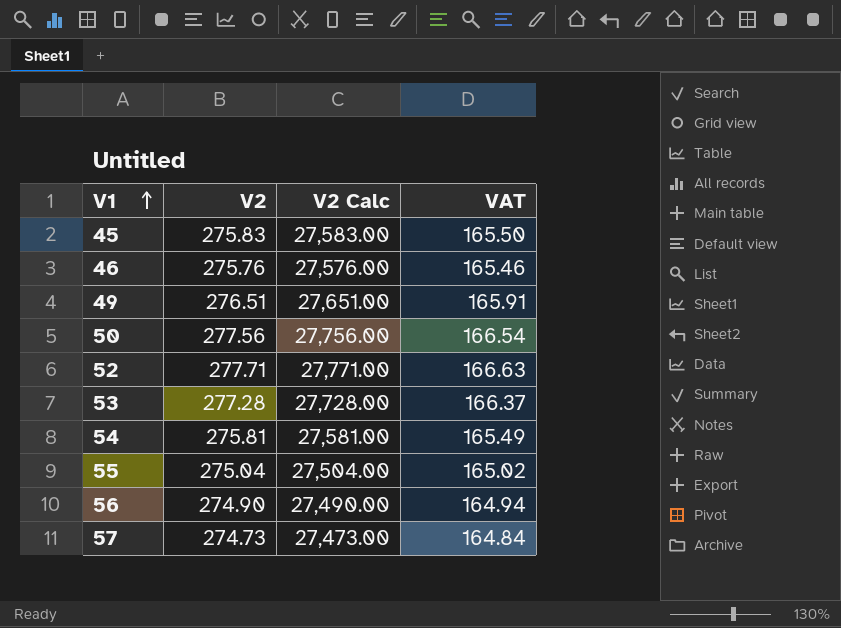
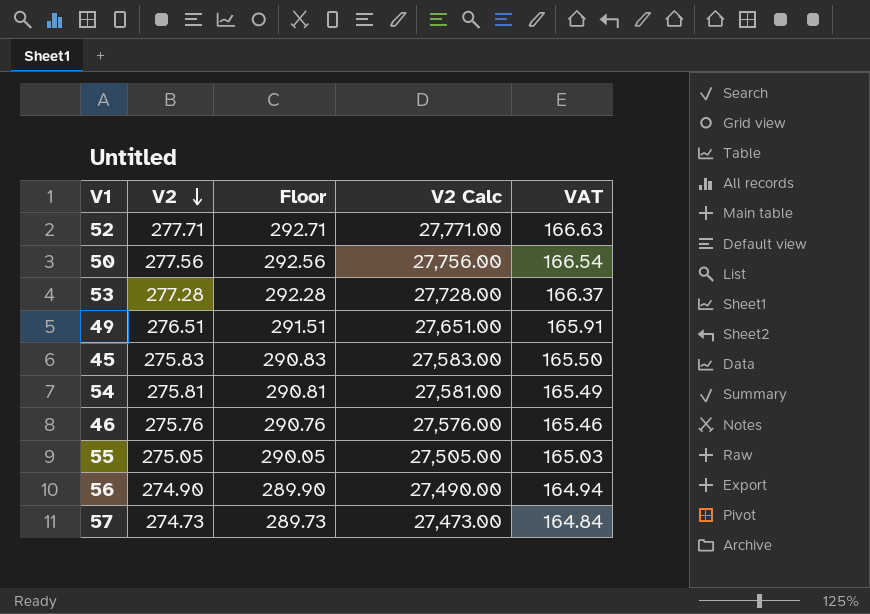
row order: V1 ascending -> V2 descending
column Floor | formula: none -> [V2] + 15
55 | V2: 275.04 -> 275.05
55 | V2 Calc: 27,504.00 -> 27,505.00
55 | VAT: 165.02 -> 165.03

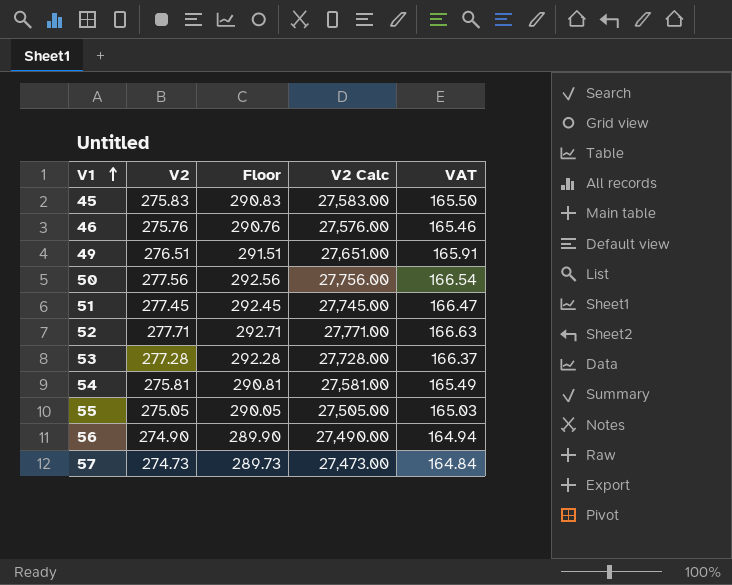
row order: V2 descending -> V1 ascending
row 51: none -> 277.45 | 292.45 | 27,745.00 | 166.47

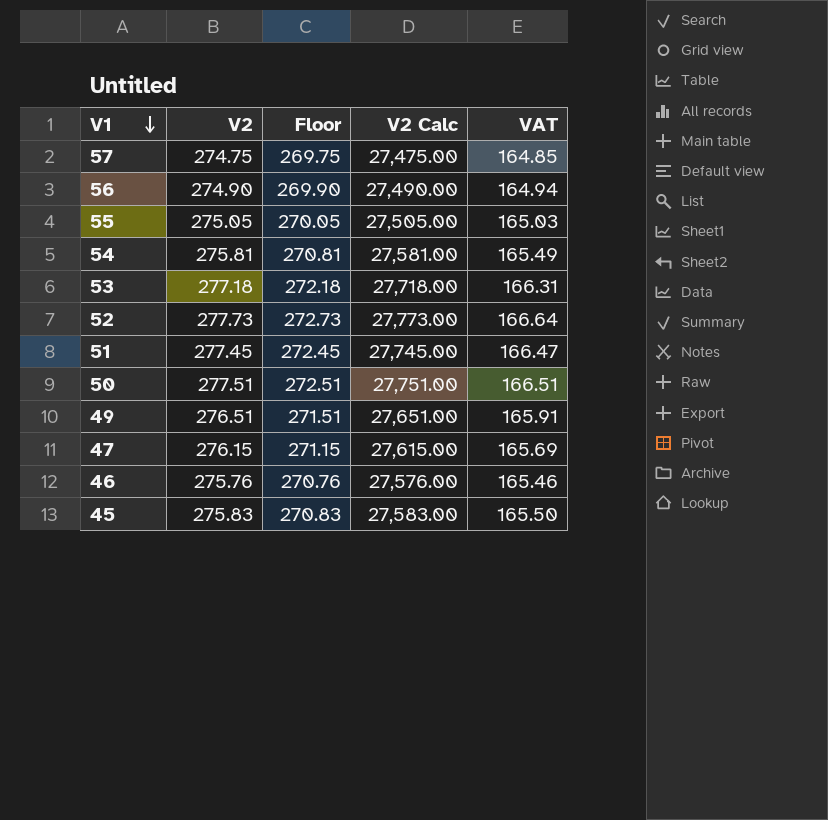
row order: V1 ascending -> V1 descending
column Floor | formula: [V2] + 15 -> [V2] - 5
57 | V2: 274.73 -> 274.75
57 | V2 Calc: 27,473.00 -> 27,475.00
57 | VAT: 164.84 -> 164.85
53 | V2: 277.28 -> 277.18
53 | V2 Calc: 27,728.00 -> 27,718.00
53 | VAT: 166.37 -> 166.31
52 | V2: 277.71 -> 277.73
52 | V2 Calc: 27,771.00 -> 27,773.00
52 | VAT: 166.63 -> 166.64
50 | V2: 277.56 -> 277.51
50 | V2 Calc: 27,756.00 -> 27,751.00
50 | VAT: 166.54 -> 166.51
row 47: none -> 276.15 | 271.15 | 27,615.00 | 165.69

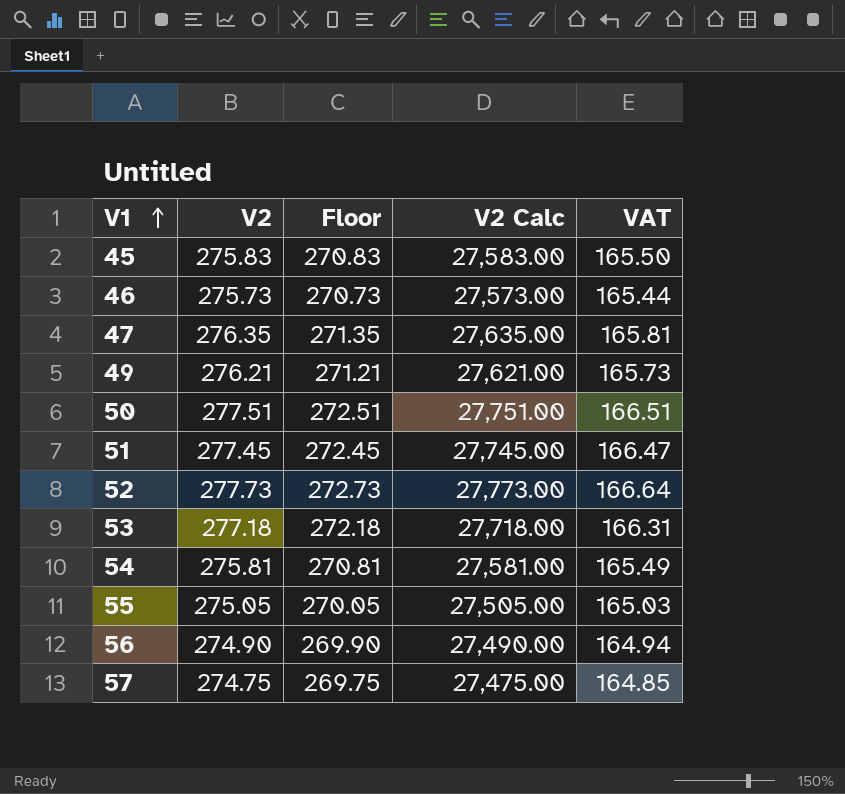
row order: V1 descending -> V1 ascending
46 | V2: 275.76 -> 275.73
46 | Floor: 270.76 -> 270.73
46 | V2 Calc: 27,576.00 -> 27,573.00
46 | VAT: 165.46 -> 165.44
47 | V2: 276.15 -> 276.35
47 | Floor: 271.15 -> 271.35
47 | V2 Calc: 27,615.00 -> 27,635.00
47 | VAT: 165.69 -> 165.81
49 | V2: 276.51 -> 276.21
49 | Floor: 271.51 -> 271.21
49 | V2 Calc: 27,651.00 -> 27,621.00
49 | VAT: 165.91 -> 165.73

